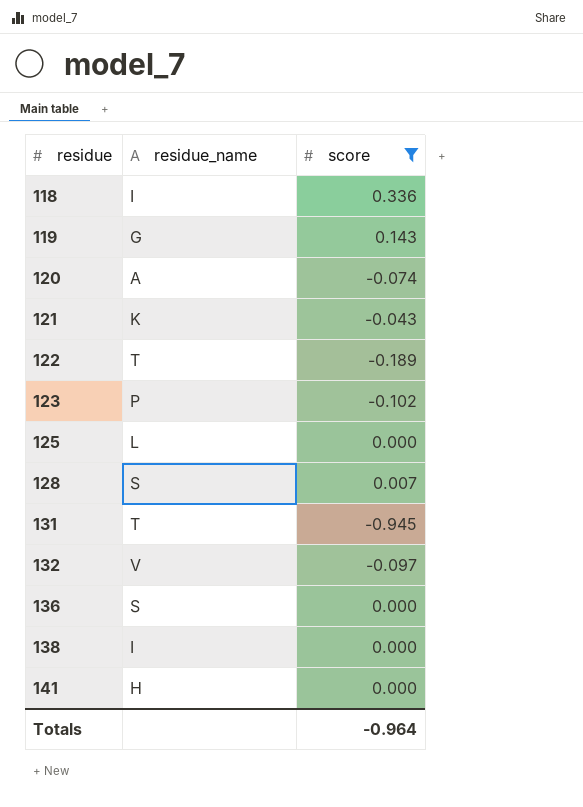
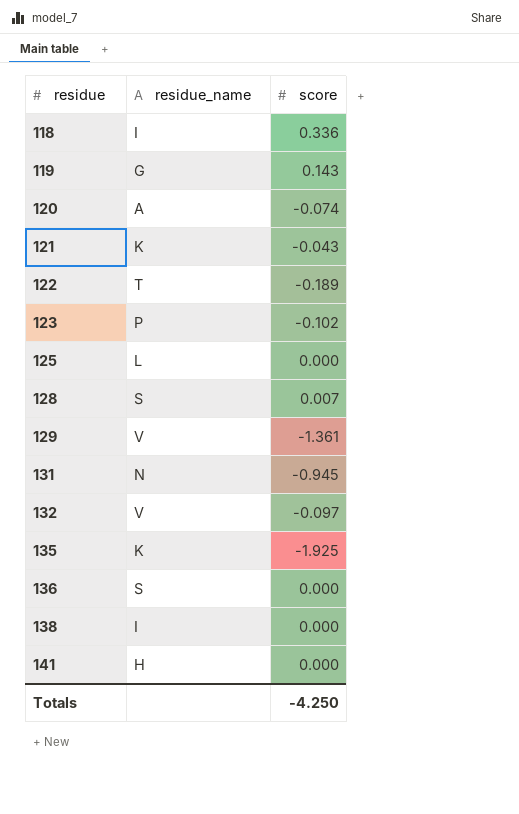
filter: score >= -0.945 -> none
131 | residue_name: T -> N
Totals | score: -0.964 -> -4.250

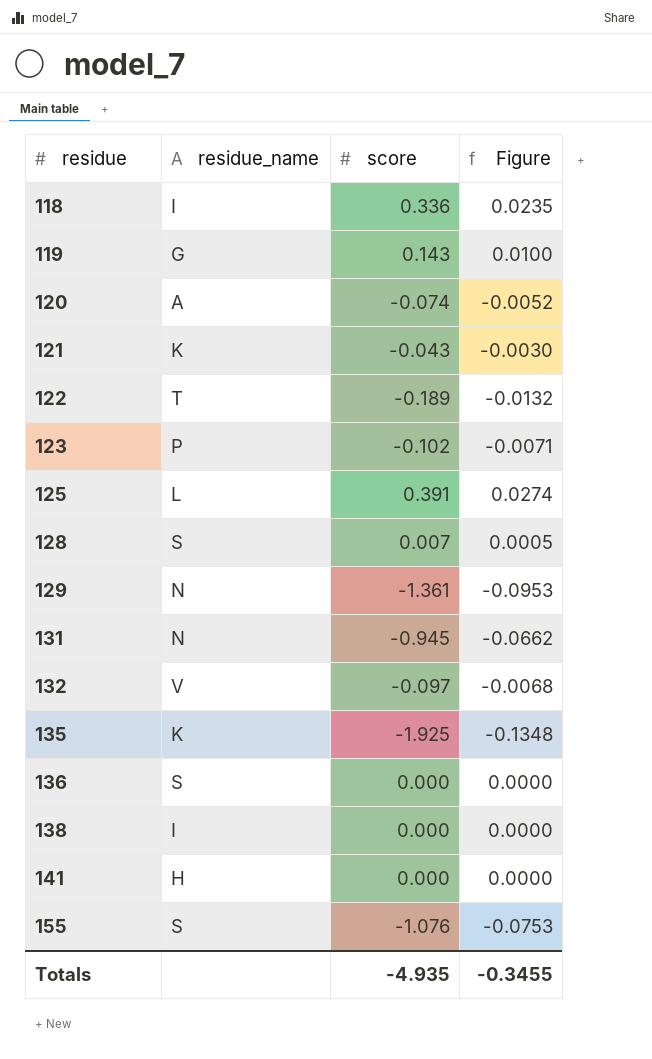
column Figure | formula: none -> [score] * 0.07
125 | score: 0.000 -> 0.391
129 | residue_name: V -> N
row 155: none -> S | -1.076 | -0.0753
Totals | score: -4.250 -> -4.935

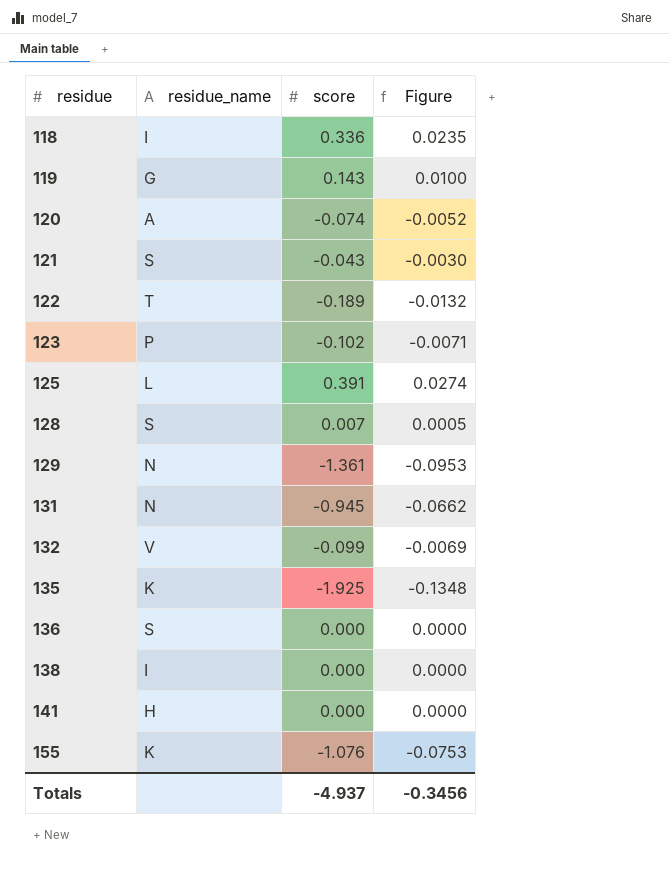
121 | residue_name: K -> S
132 | score: -0.097 -> -0.099
132 | Figure: -0.0068 -> -0.0069
155 | residue_name: S -> K
Totals | score: -4.935 -> -4.937
Totals | Figure: -0.3455 -> -0.3456

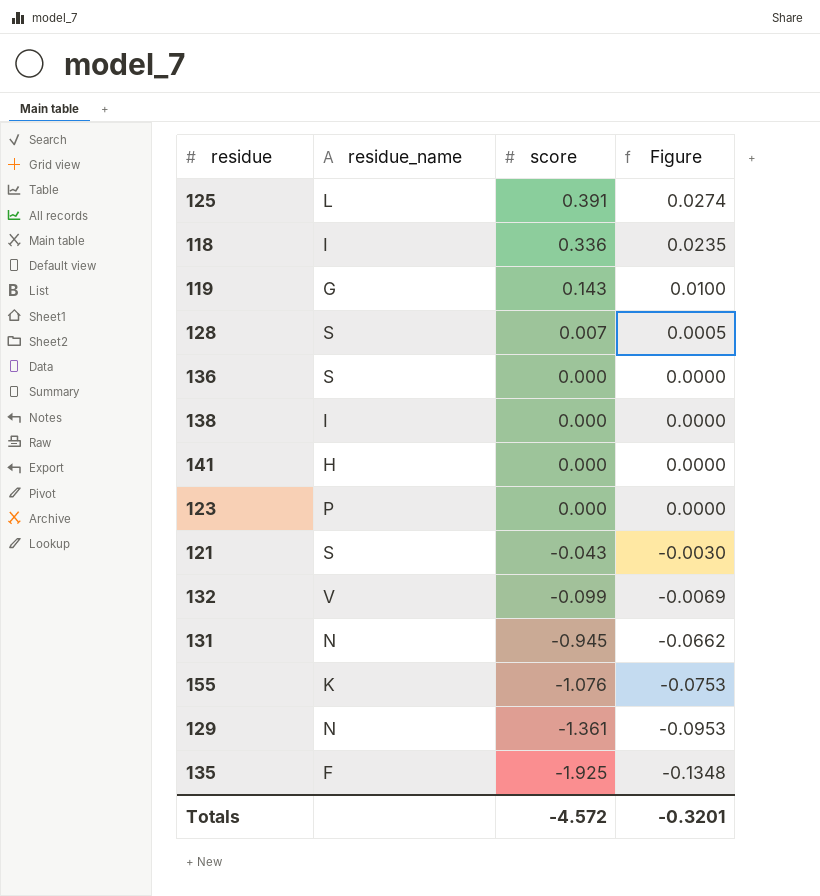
row order: residue ascending -> score descending
row 120: A | -0.074 | -0.0052 -> none
row 122: T | -0.189 | -0.0132 -> none
123 | score: -0.102 -> 0.000
123 | Figure: -0.0071 -> 0.0000
135 | residue_name: K -> F
Totals | score: -4.937 -> -4.572
Totals | Figure: -0.3456 -> -0.3201

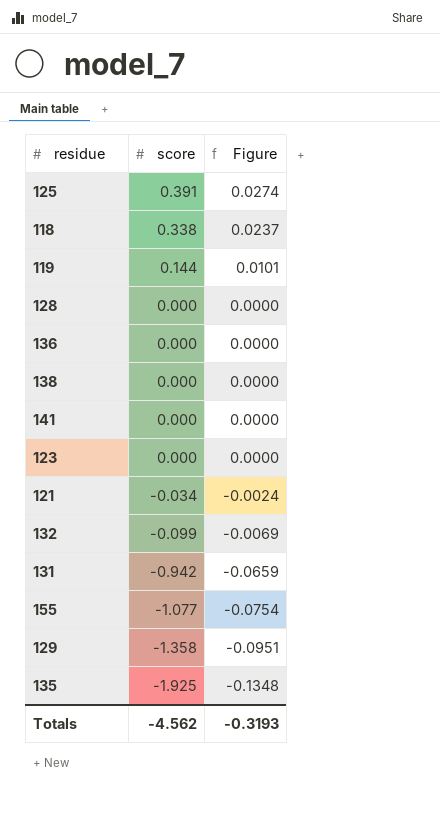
column residue_name | position: 2 -> none
118 | score: 0.336 -> 0.338
118 | Figure: 0.0235 -> 0.0237
119 | score: 0.143 -> 0.144
119 | Figure: 0.0100 -> 0.0101
128 | score: 0.007 -> 0.000
128 | Figure: 0.0005 -> 0.0000
121 | score: -0.043 -> -0.034
121 | Figure: -0.0030 -> -0.0024
131 | score: -0.945 -> -0.942
131 | Figure: -0.0662 -> -0.0659
155 | score: -1.076 -> -1.077
155 | Figure: -0.0753 -> -0.0754
129 | score: -1.361 -> -1.358
129 | Figure: -0.0953 -> -0.0951
Totals | score: -4.572 -> -4.562
Totals | Figure: -0.3201 -> -0.3193

